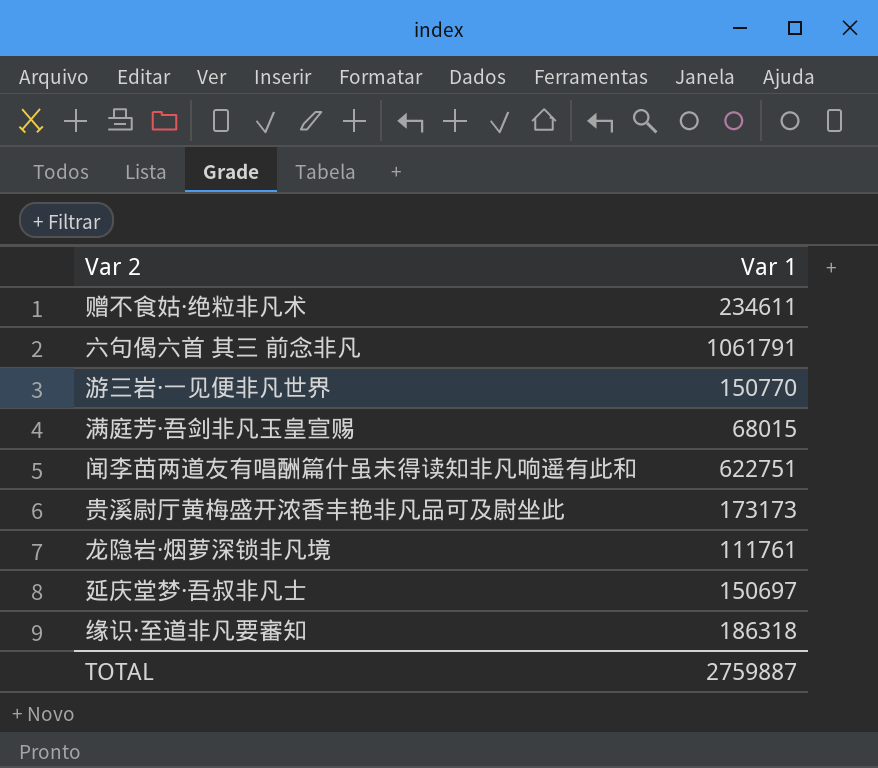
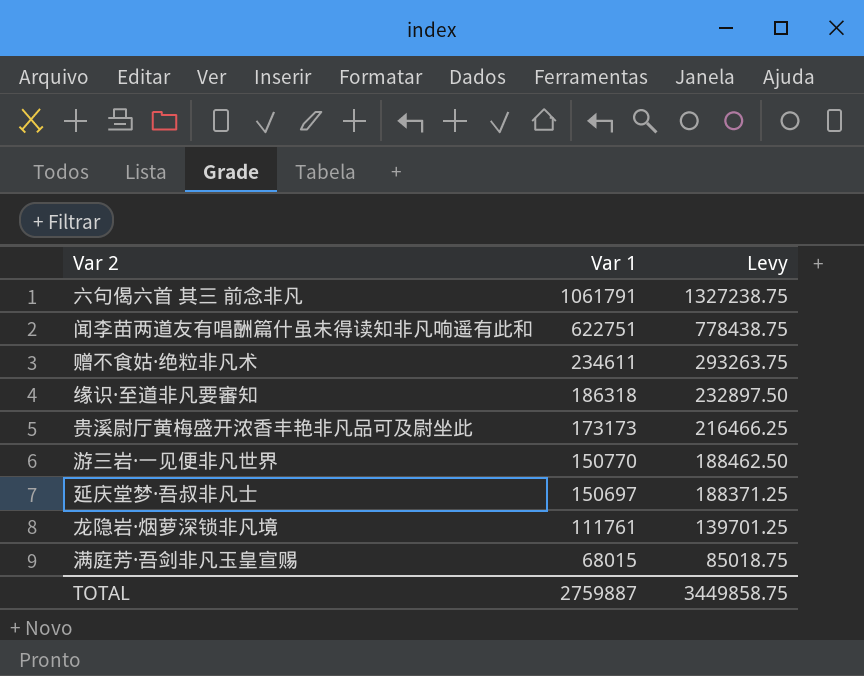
row order: none -> Var 1 descending
column Levy | formula: none -> [Var 1] * 1.25

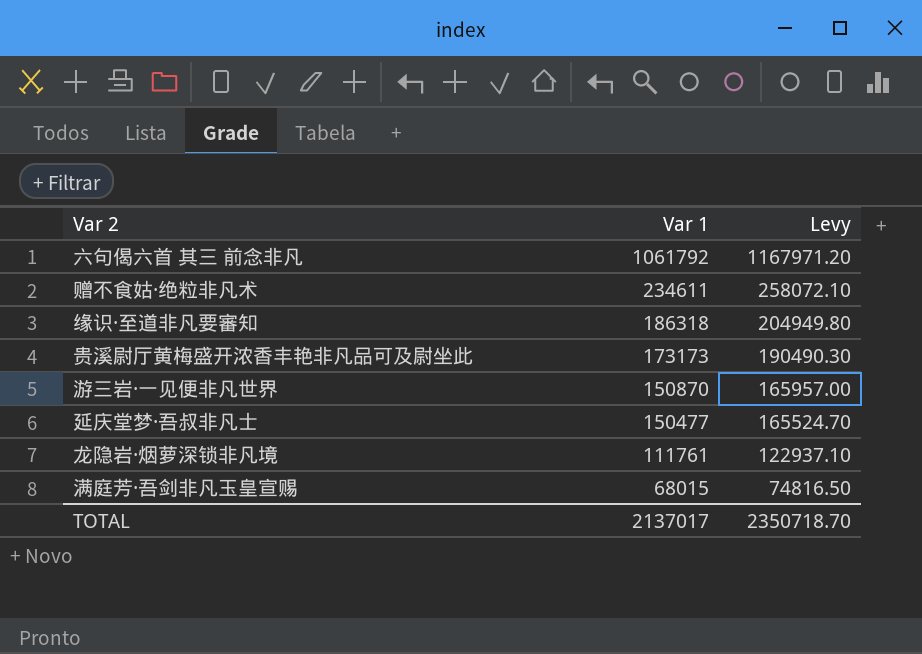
column Levy | formula: [Var 1] * 1.25 -> [Var 1] * 1.1
row 闻李苗两道友有唱酬篇什虽未得读知非凡响遥有此和: 622751 | 778438.75 -> none
六句偈六首 其三 前念非凡 | Var 1: 1061791 -> 1061792
游三岩·一见便非凡世界 | Var 1: 150770 -> 150870
延庆堂梦·吾叔非凡士 | Var 1: 150697 -> 150477
TOTAL | Var 1: 2759887 -> 2137017
TOTAL | Levy: 3449858.75 -> 2350718.70

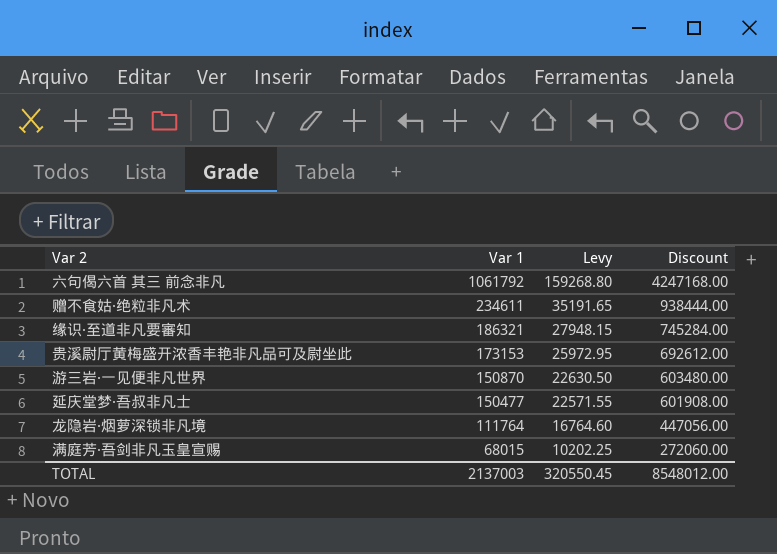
column Levy | formula: [Var 1] * 1.1 -> [Var 1] * 0.15
column Discount | formula: none -> [Var 1] * 4
缘识·至道非凡要審知 | Var 1: 186318 -> 186321
贵溪尉厅黄梅盛开浓香丰艳非凡品可及尉坐此 | Var 1: 173173 -> 173153
龙隐岩·烟萝深锁非凡境 | Var 1: 111761 -> 111764
TOTAL | Var 1: 2137017 -> 2137003
TOTAL | Levy: 2350718.70 -> 320550.45

